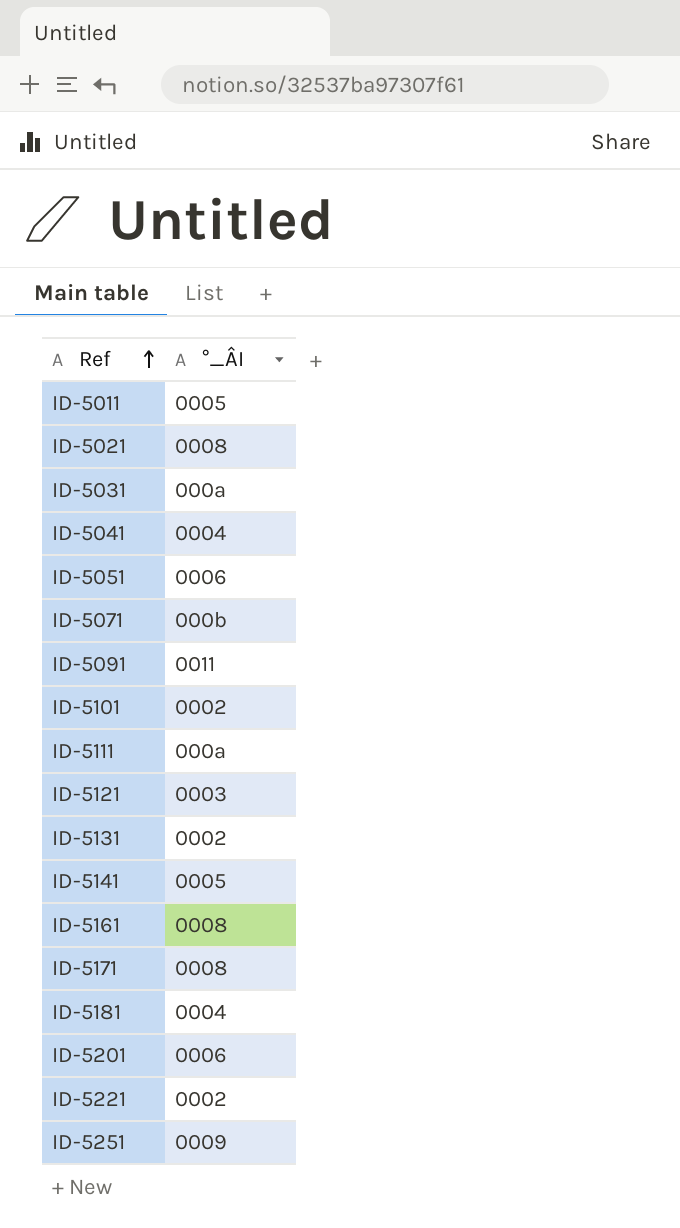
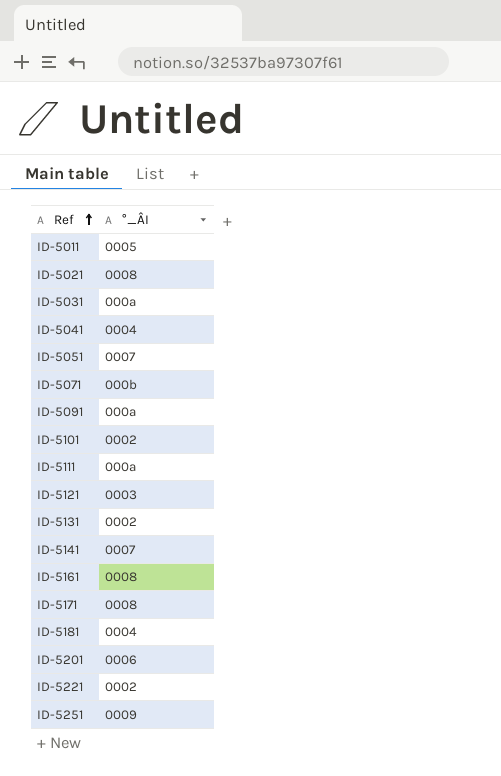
ID-5051 | °_ÂI: 0006 -> 0007
ID-5091 | °_ÂI: 0011 -> 000a
ID-5141 | °_ÂI: 0005 -> 0007

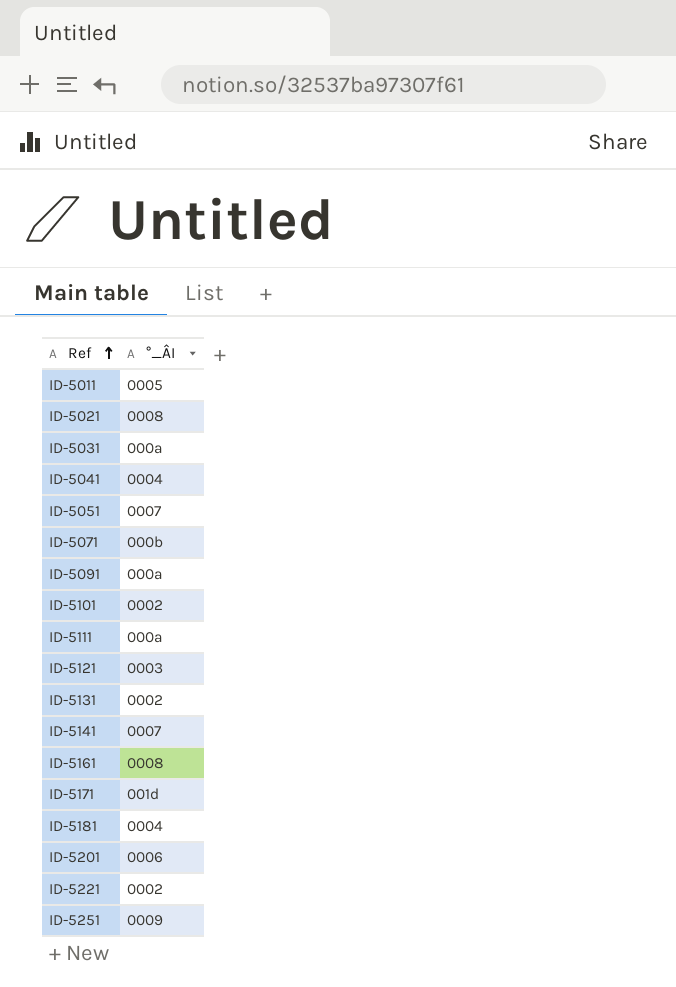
ID-5171 | °_ÂI: 0008 -> 001d

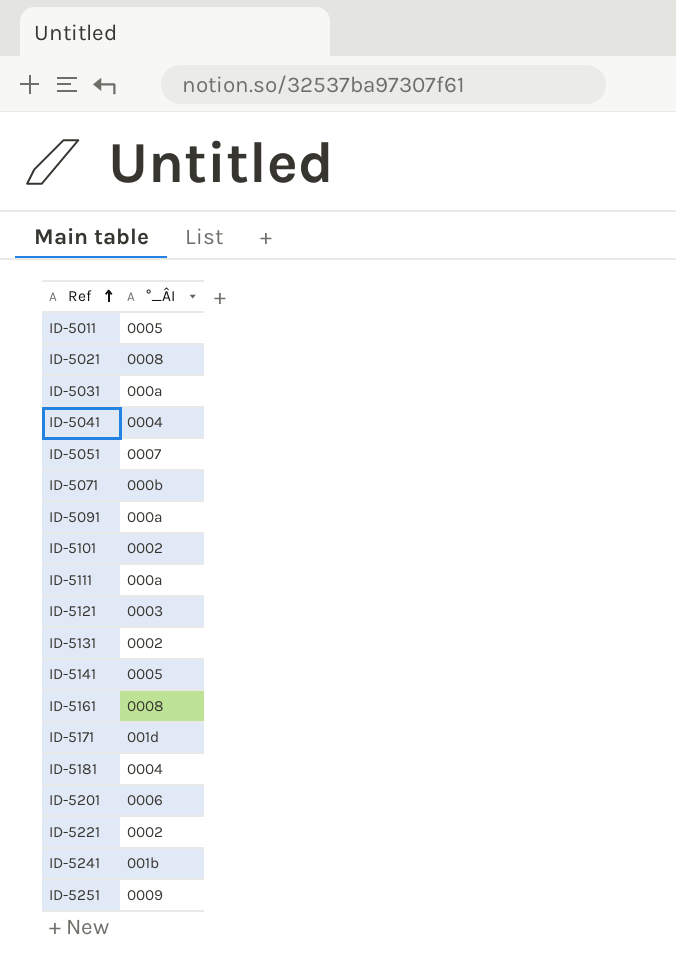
ID-5141 | °_ÂI: 0007 -> 0005
row ID-5241: none -> 001b

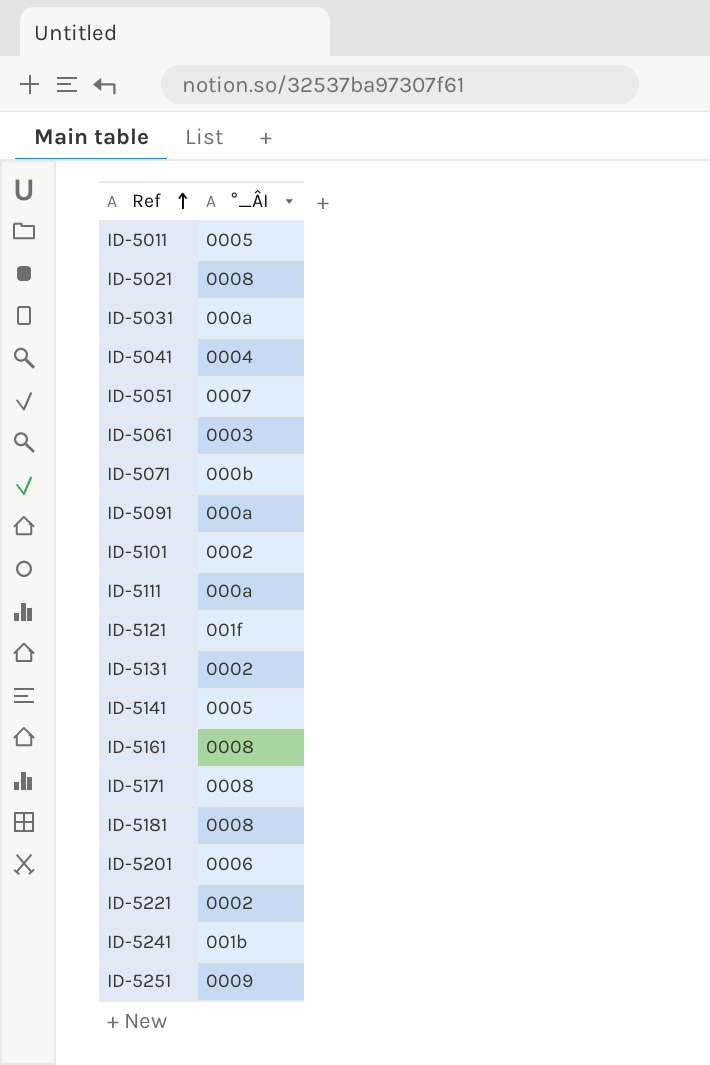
row ID-5061: none -> 0003
ID-5121 | °_ÂI: 0003 -> 001f
ID-5171 | °_ÂI: 001d -> 0008
ID-5181 | °_ÂI: 0004 -> 0008

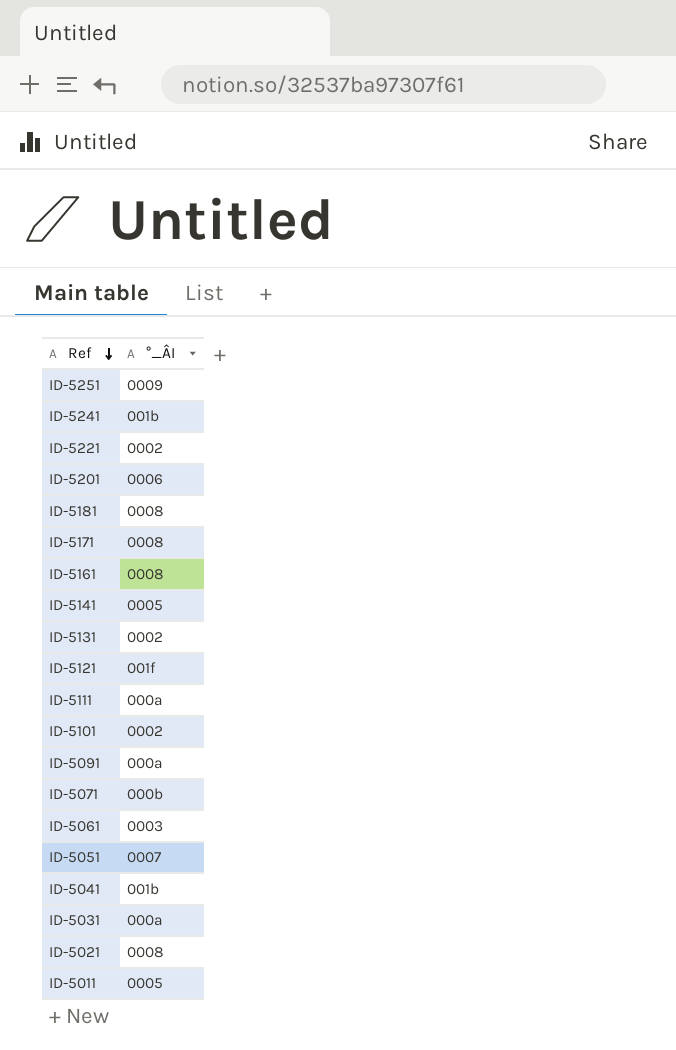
row order: Ref ascending -> Ref descending
ID-5041 | °_ÂI: 0004 -> 001b

